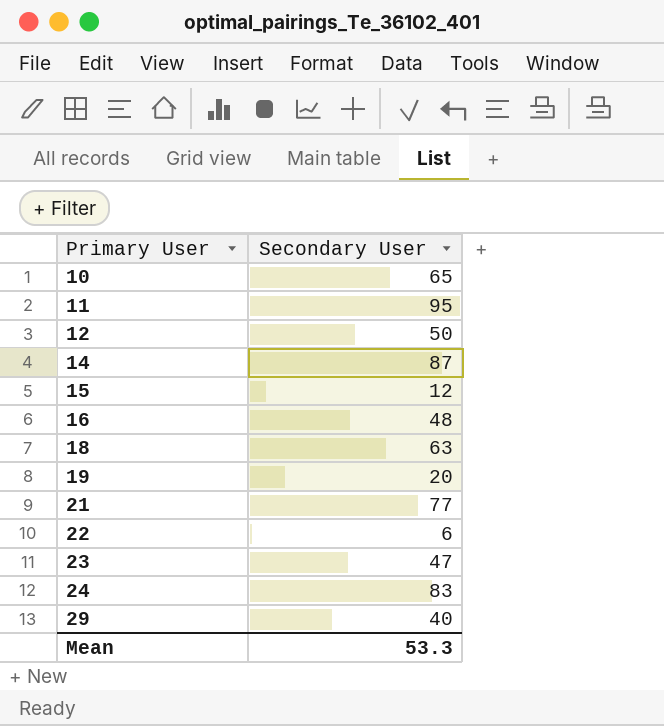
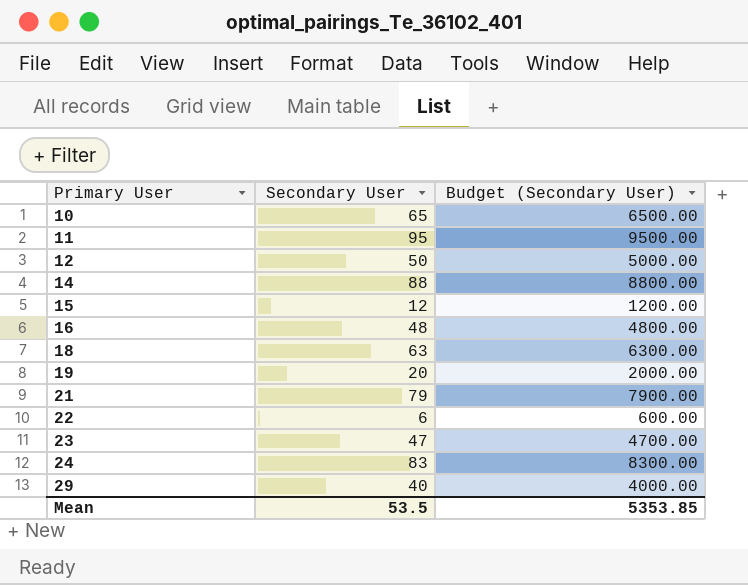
column Budget (Secondary User) | formula: none -> [Secondary User] * 100
14 | Secondary User: 87 -> 88
21 | Secondary User: 77 -> 79
Mean | Secondary User: 53.3 -> 53.5

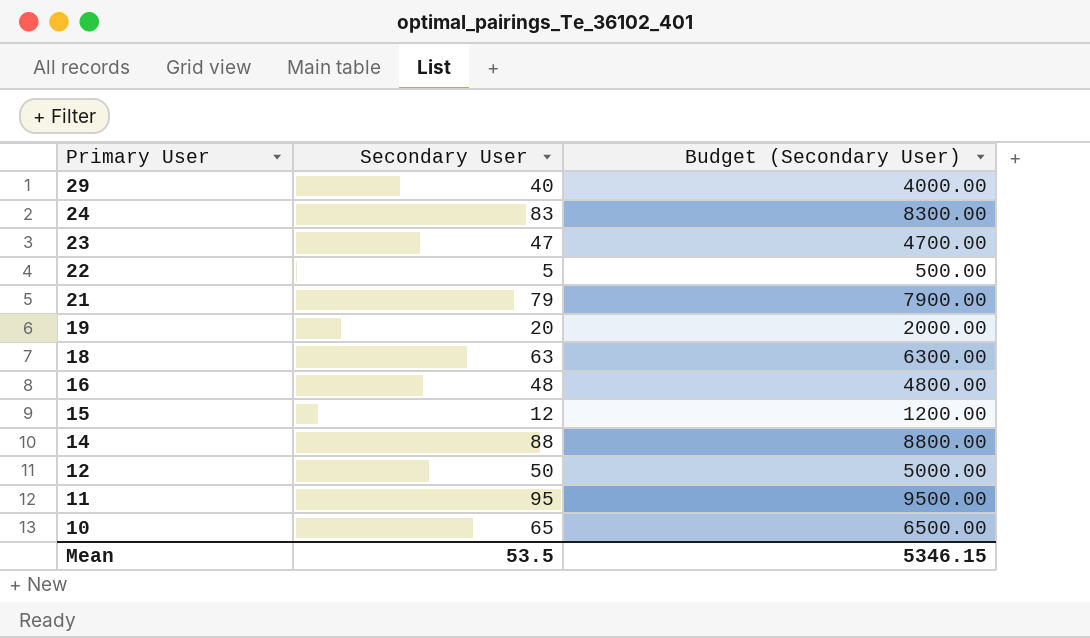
row order: Primary User ascending -> Primary User descending
22 | Secondary User: 6 -> 5
22 | Budget (Secondary User): 600.00 -> 500.00
Mean | Budget (Secondary User): 5353.85 -> 5346.15

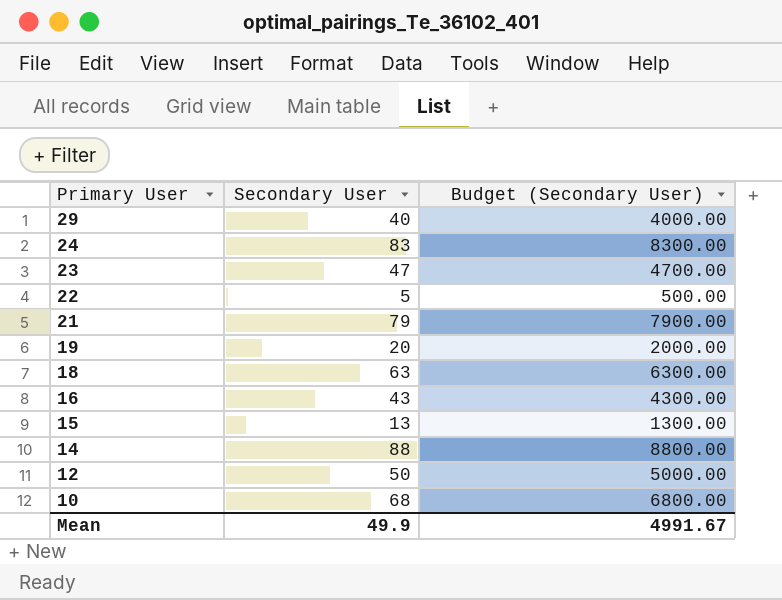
row 11: 95 | 9500.00 -> none
16 | Secondary User: 48 -> 43
16 | Budget (Secondary User): 4800.00 -> 4300.00
15 | Secondary User: 12 -> 13
15 | Budget (Secondary User): 1200.00 -> 1300.00
10 | Secondary User: 65 -> 68
10 | Budget (Secondary User): 6500.00 -> 6800.00
Mean | Secondary User: 53.5 -> 49.9
Mean | Budget (Secondary User): 5346.15 -> 4991.67

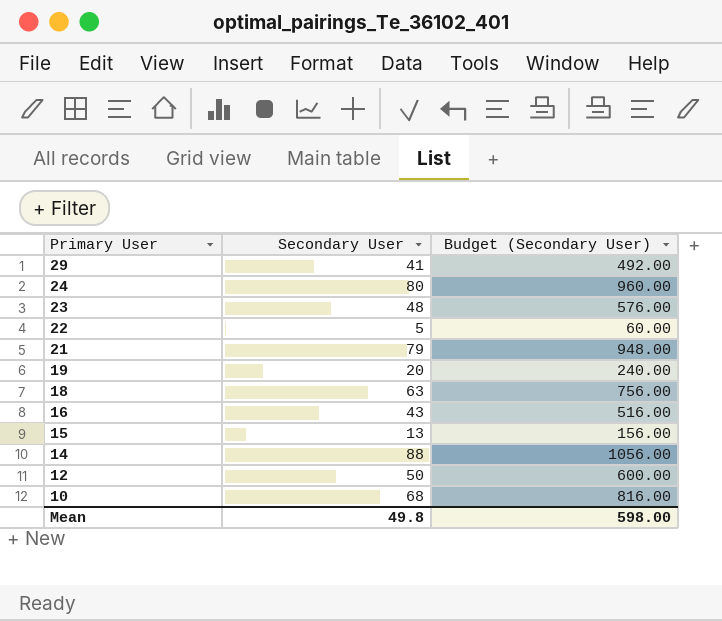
column Budget (Secondary User) | formula: [Secondary User] * 100 -> [Secondary User] * 12
29 | Secondary User: 40 -> 41
24 | Secondary User: 83 -> 80
23 | Secondary User: 47 -> 48
Mean | Secondary User: 49.9 -> 49.8
Mean | Budget (Secondary User): 4991.67 -> 598.00

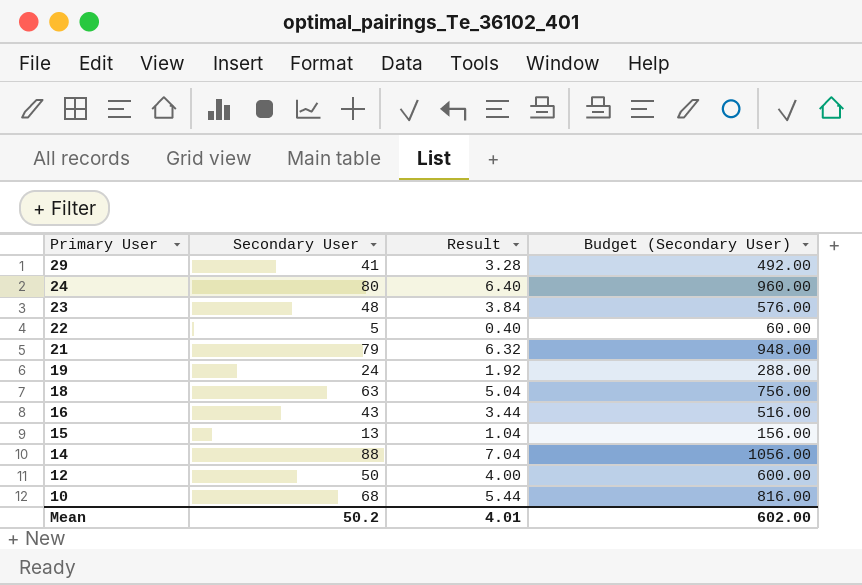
column Result | formula: none -> [Secondary User] * 0.08
19 | Secondary User: 20 -> 24
19 | Budget (Secondary User): 240.00 -> 288.00
Mean | Secondary User: 49.8 -> 50.2
Mean | Budget (Secondary User): 598.00 -> 602.00

